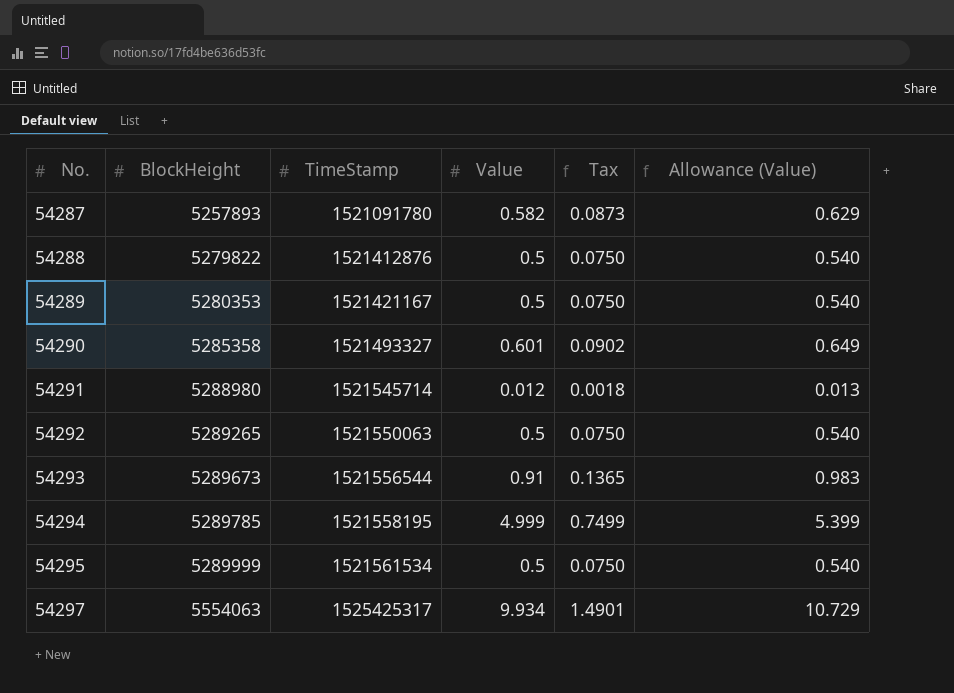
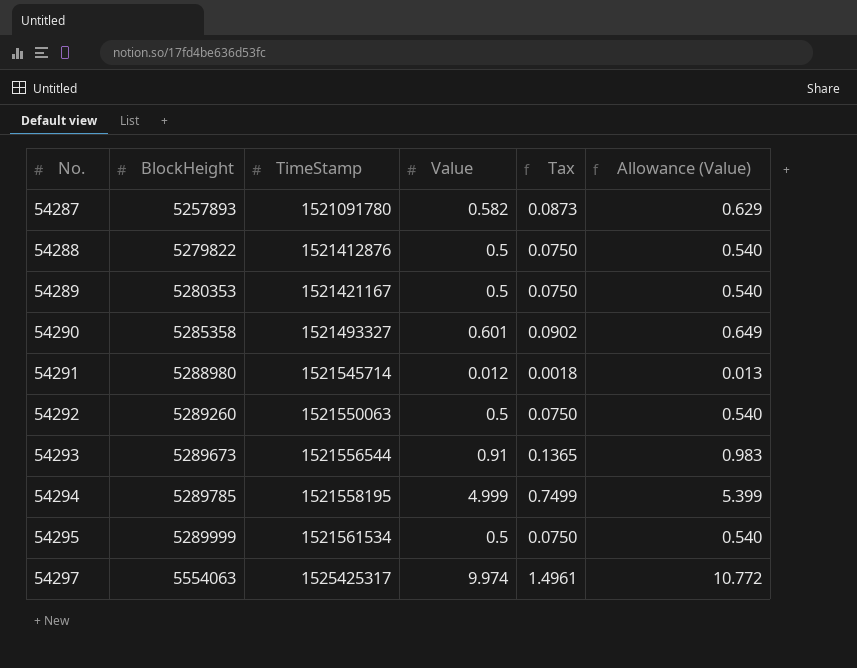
54292 | BlockHeight: 5289265 -> 5289260
54297 | Value: 9.934 -> 9.974
54297 | Tax: 1.4901 -> 1.4961
54297 | Allowance (Value): 10.729 -> 10.772

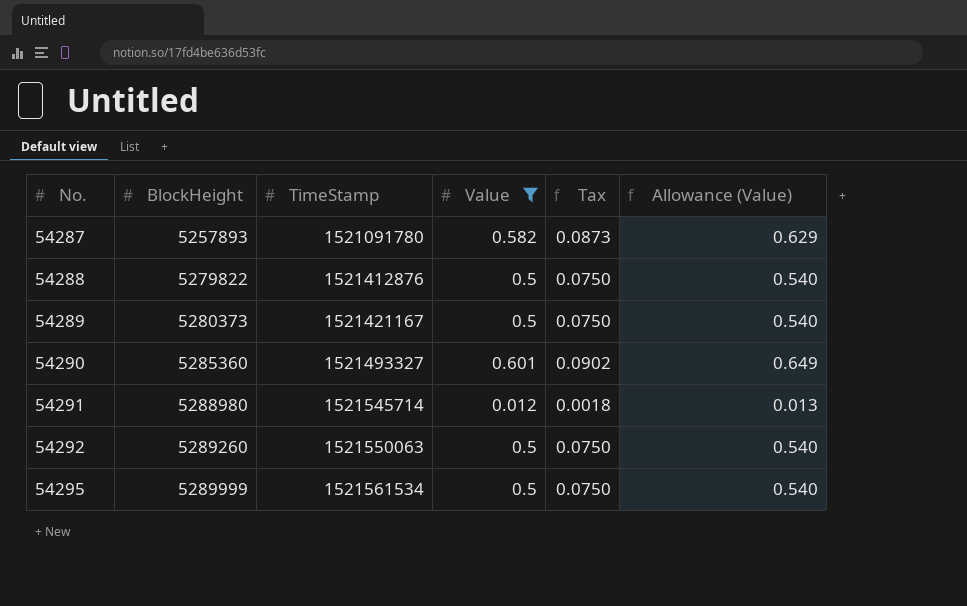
filter: none -> Value <= 0.601
54289 | BlockHeight: 5280353 -> 5280373
54290 | BlockHeight: 5285358 -> 5285360

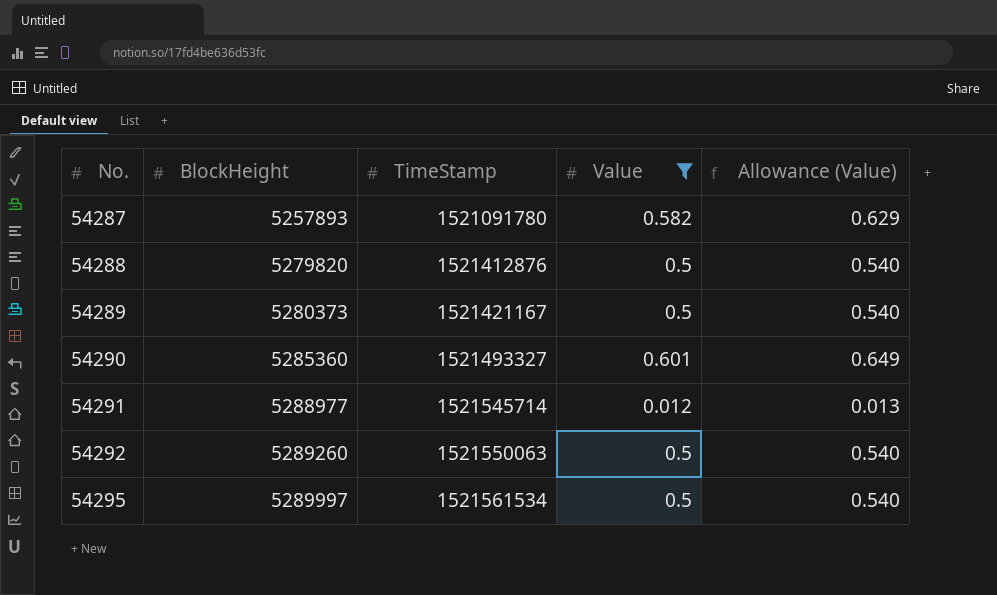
column Tax | formula: [Value] * 0.15 -> none
54288 | BlockHeight: 5279822 -> 5279820
54291 | BlockHeight: 5288980 -> 5288977
54295 | BlockHeight: 5289999 -> 5289997

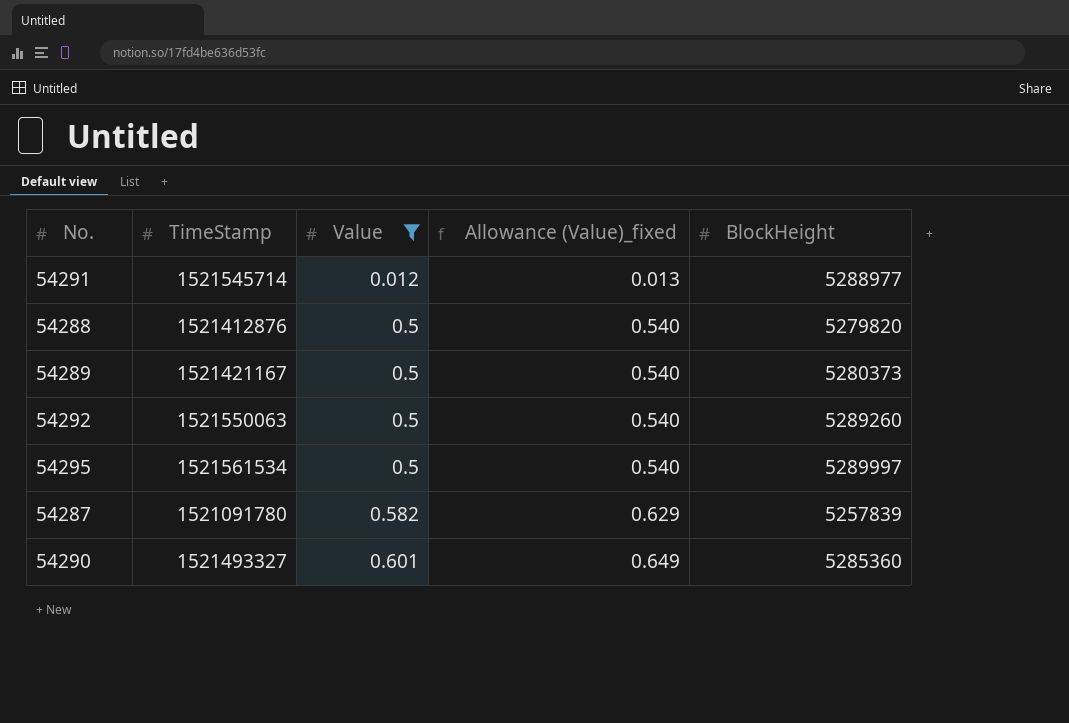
row order: No. ascending -> Value ascending
column name: Allowance (Value) -> Allowance (Value)_fixed
column BlockHeight | position: 2 -> 5
54287 | BlockHeight: 5257893 -> 5257839

